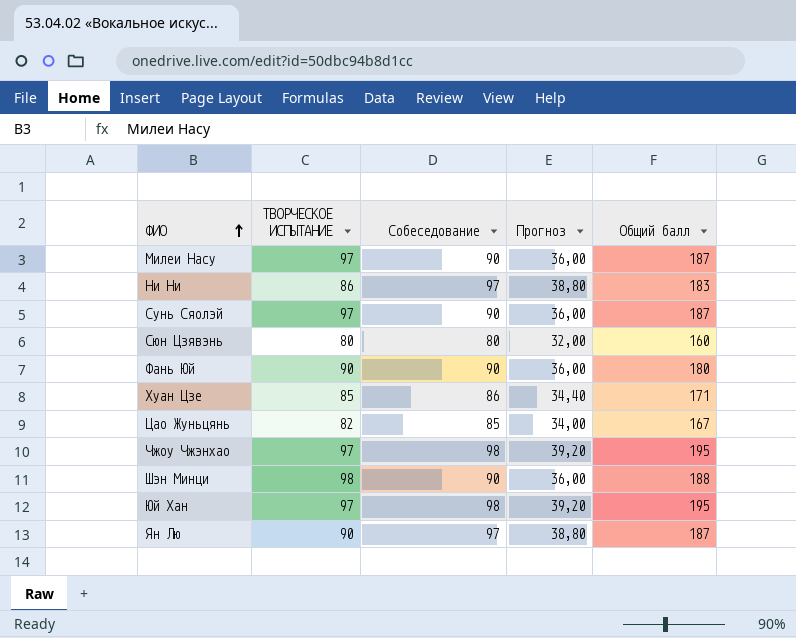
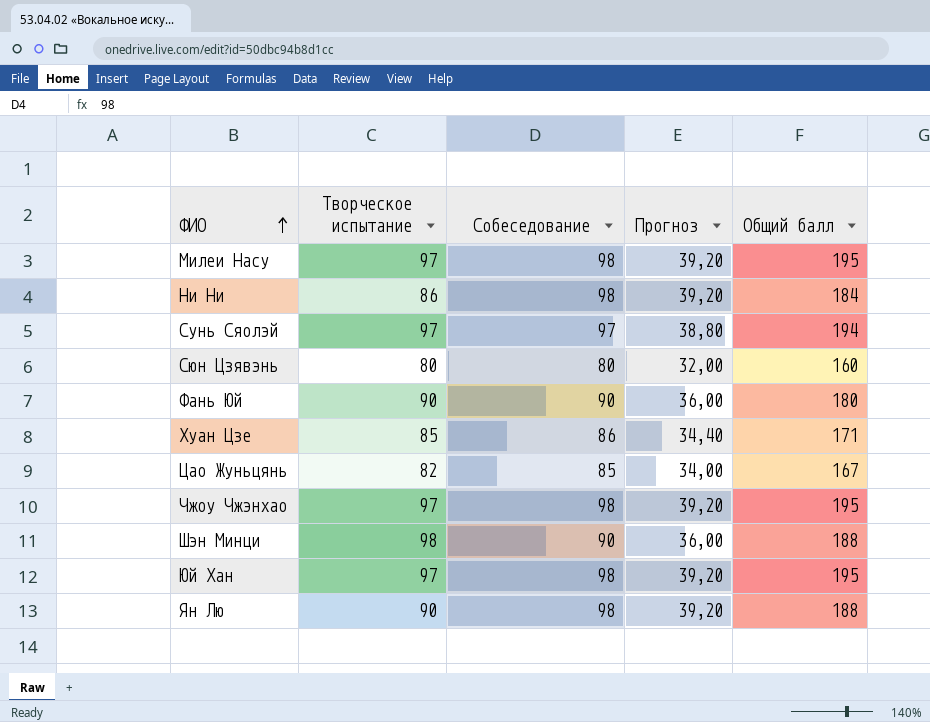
column name: ТВОРЧЕСКОЕ ИСПЫТАНИЕ -> Творческое испытание
Милеи Насу | Собеседование: 90 -> 98
Милеи Насу | Прогноз: 36,00 -> 39,20
Милеи Насу | Общий балл: 187 -> 195
Ни Ни | Собеседование: 97 -> 98
Ни Ни | Прогноз: 38,80 -> 39,20
Ни Ни | Общий балл: 183 -> 184
Сунь Сяолэй | Собеседование: 90 -> 97
Сунь Сяолэй | Прогноз: 36,00 -> 38,80
Сунь Сяолэй | Общий балл: 187 -> 194
Ян Лю | Собеседование: 97 -> 98
Ян Лю | Прогноз: 38,80 -> 39,20
Ян Лю | Общий балл: 187 -> 188

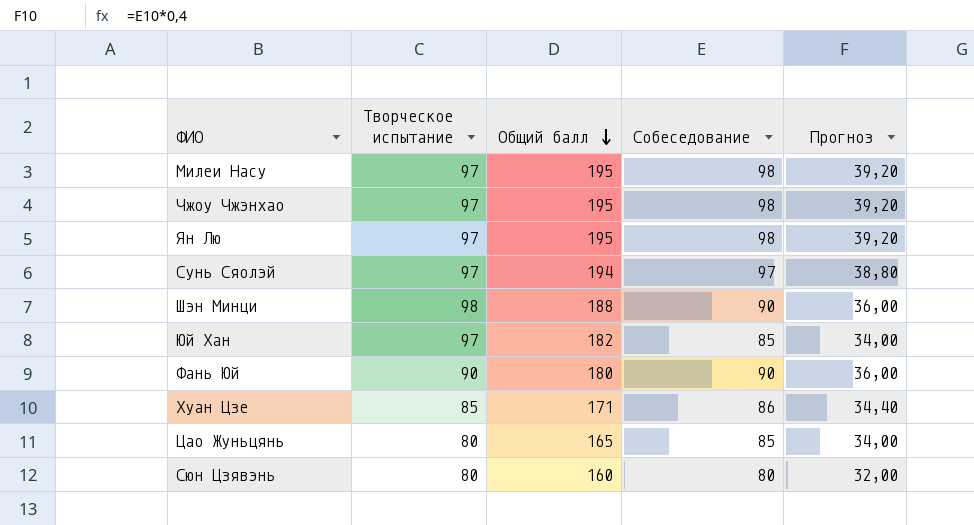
row order: ФИО ascending -> Общий балл descending
column Общий балл | position: 5 -> 3
row Ни Ни: 86 | 98 | 39,20 | 184 -> none
Ян Лю | Творческое испытание: 90 -> 97
Ян Лю | Общий балл: 188 -> 195
Юй Хан | Общий балл: 195 -> 182
Юй Хан | Собеседование: 98 -> 85
Юй Хан | Прогноз: 39,20 -> 34,00
Цао Жуньцянь | Творческое испытание: 82 -> 80
Цао Жуньцянь | Общий балл: 167 -> 165

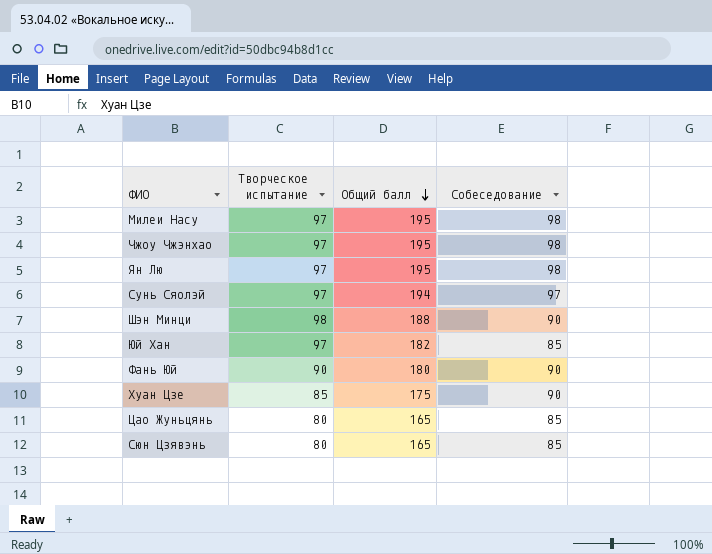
column Прогноз | formula: [Собеседование] * 0,4 -> none
Хуан Цзе | Общий балл: 171 -> 175
Хуан Цзе | Собеседование: 86 -> 90
Сюн Цзявэнь | Общий балл: 160 -> 165
Сюн Цзявэнь | Собеседование: 80 -> 85

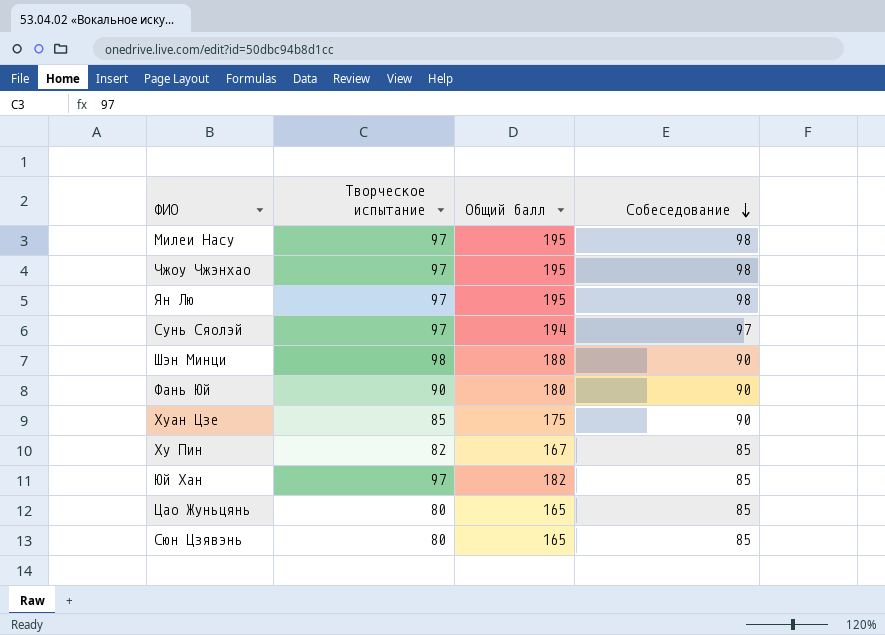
row order: Общий балл descending -> Собеседование descending
row Ху Пин: none -> 82 | 167 | 85

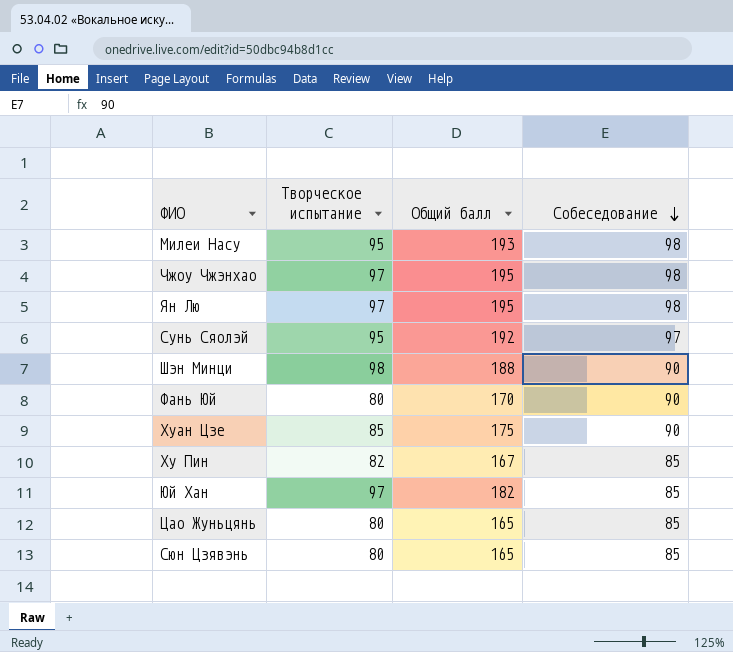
Милеи Насу | Творческое испытание: 97 -> 95
Милеи Насу | Общий балл: 195 -> 193
Сунь Сяолэй | Творческое испытание: 97 -> 95
Сунь Сяолэй | Общий балл: 194 -> 192
Фань Юй | Творческое испытание: 90 -> 80
Фань Юй | Общий балл: 180 -> 170

